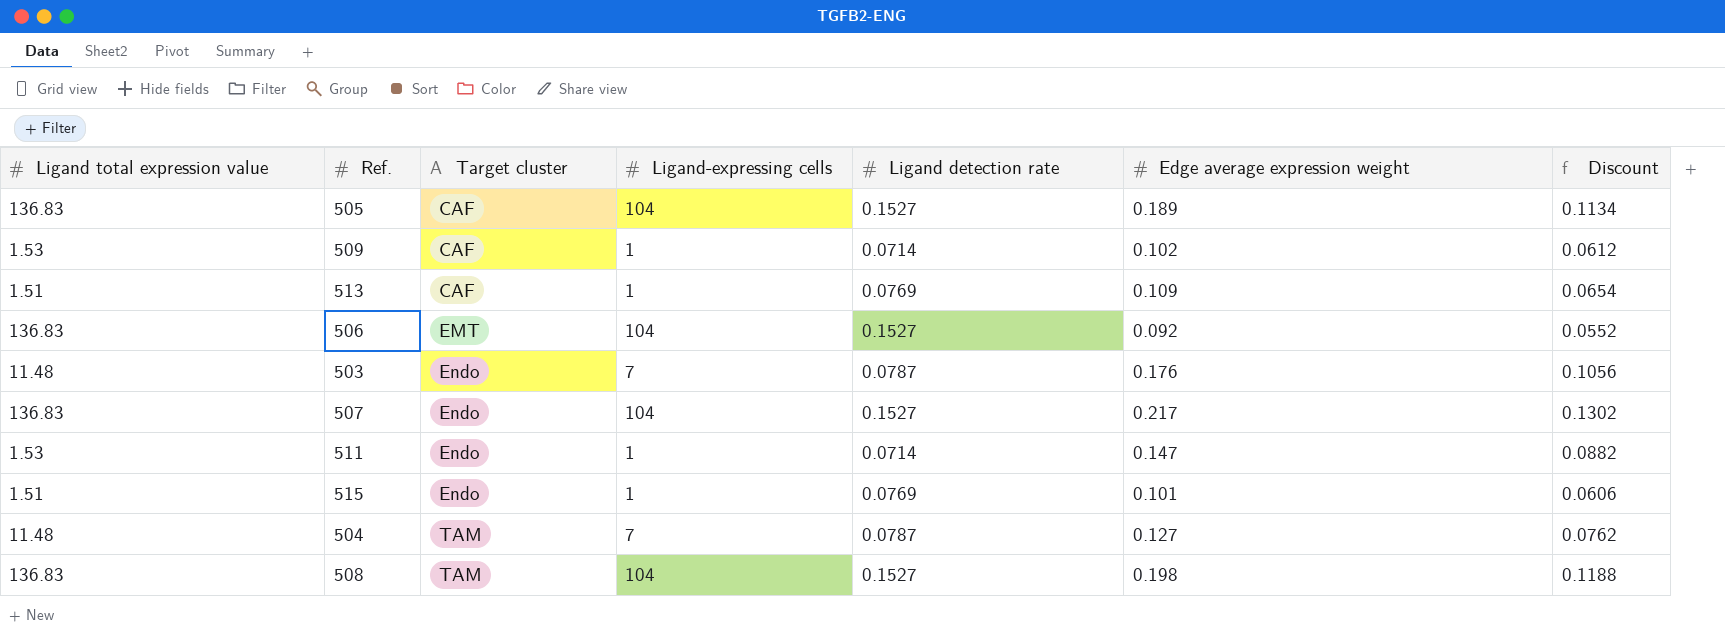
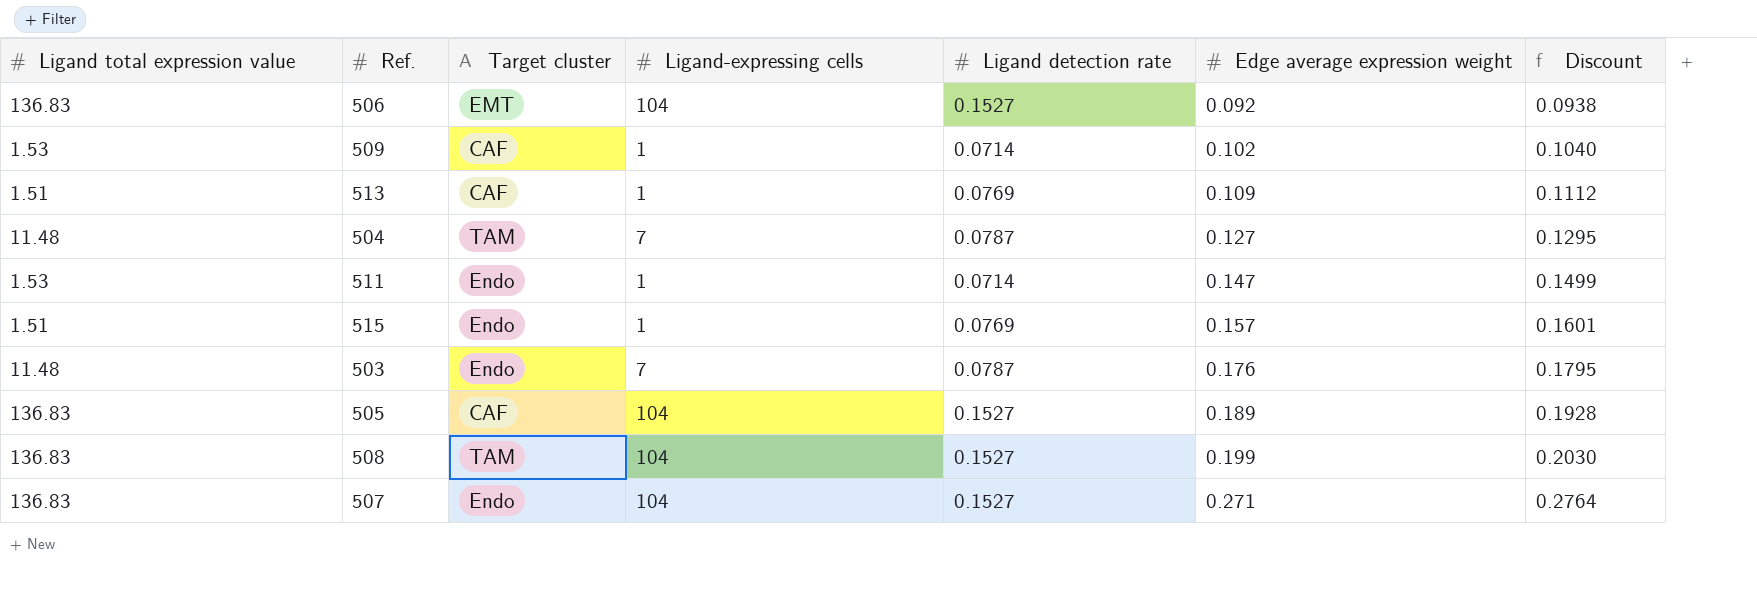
row order: Target cluster ascending -> Edge average expression weight ascending
column Discount | formula: [Edge average expression weight] * 0.6 -> [Edge average expression weight] * 1.02
515 | Edge average expression weight: 0.101 -> 0.157
508 | Edge average expression weight: 0.198 -> 0.199
507 | Edge average expression weight: 0.217 -> 0.271

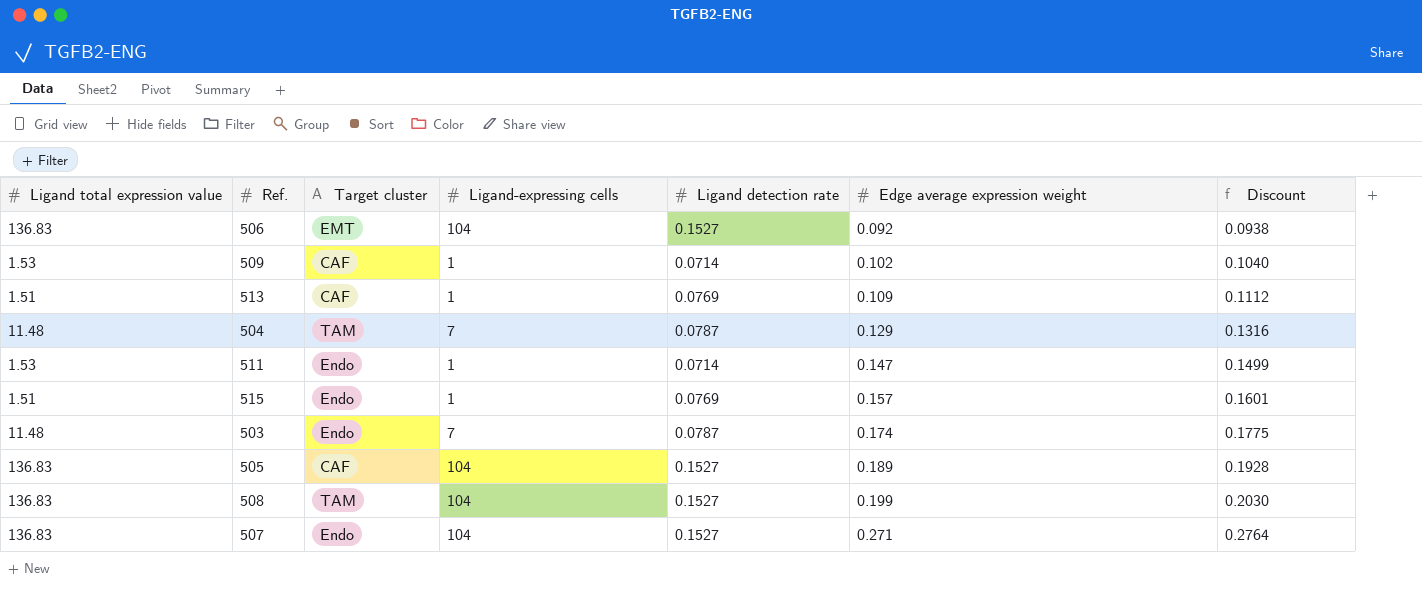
504 | Edge average expression weight: 0.127 -> 0.129
504 | Discount: 0.1295 -> 0.1316
503 | Edge average expression weight: 0.176 -> 0.174
503 | Discount: 0.1795 -> 0.1775

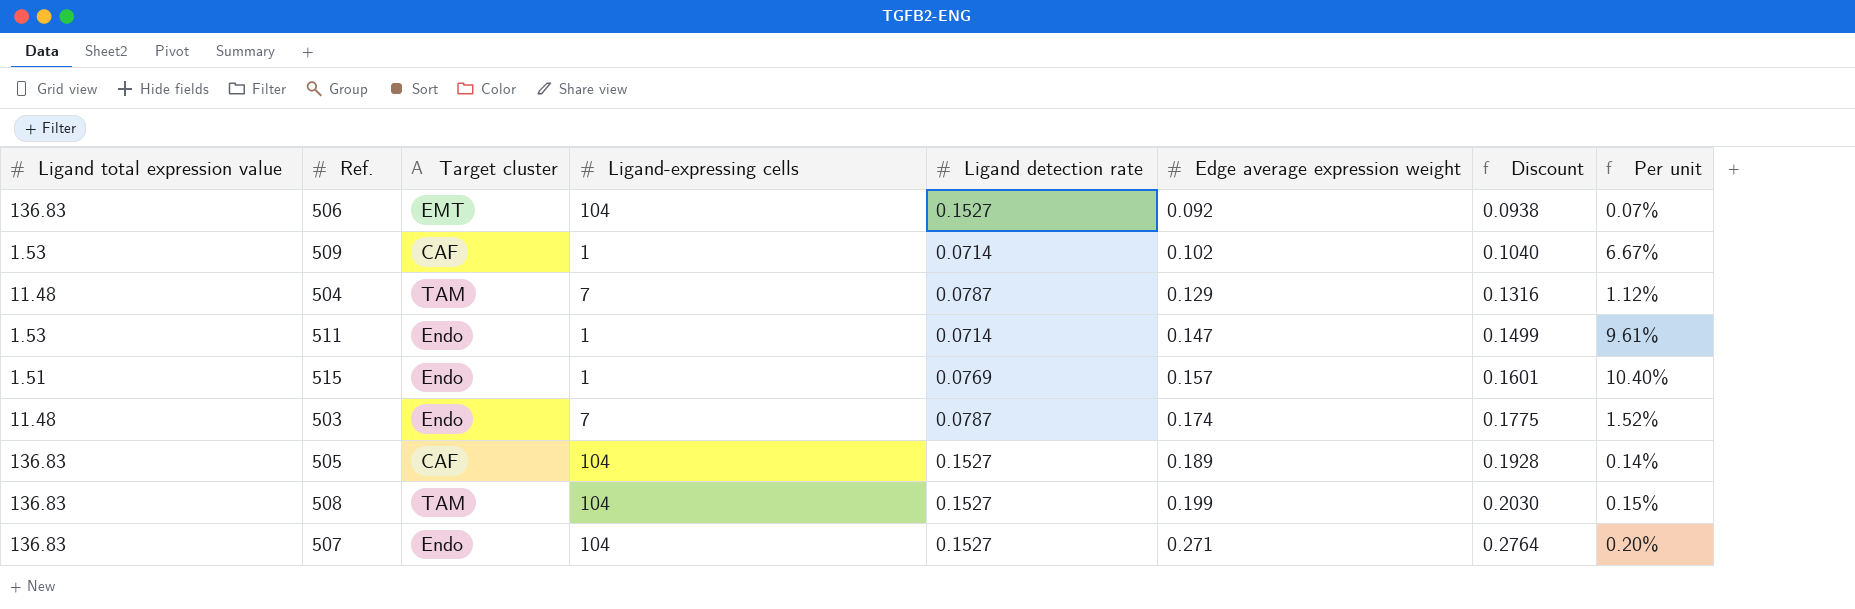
column Per unit | formula: none -> [Edge average expression weight] / [Ligand total expression value]
row 513: 1.51 | CAF | 1 | 0.0769 | 0.109 | 0.1112 -> none

